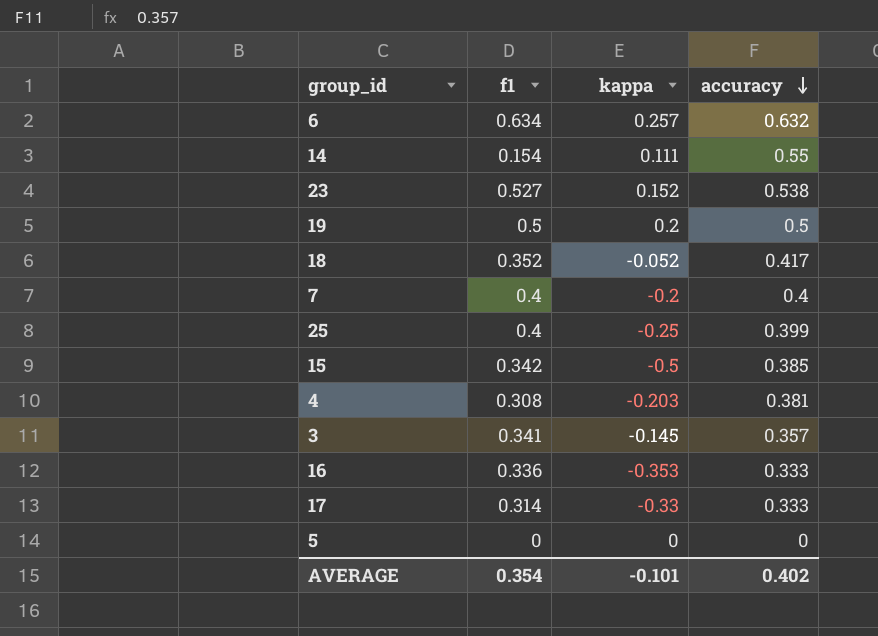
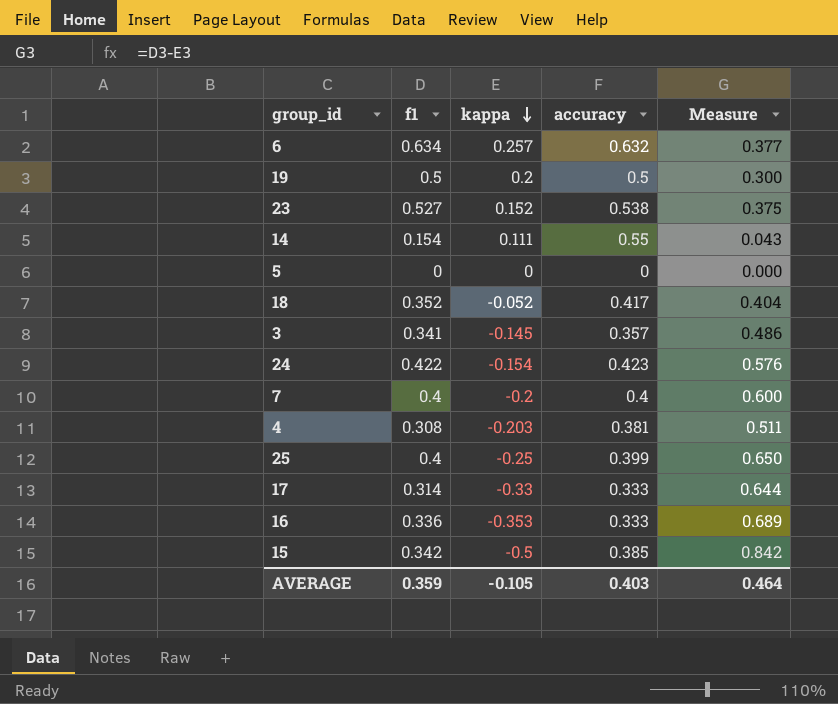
row order: accuracy descending -> kappa descending
column Measure | formula: none -> [f1] - [kappa]
row 24: none -> 0.422 | -0.154 | 0.423 | 0.576
AVERAGE | f1: 0.354 -> 0.359
AVERAGE | kappa: -0.101 -> -0.105
AVERAGE | accuracy: 0.402 -> 0.403

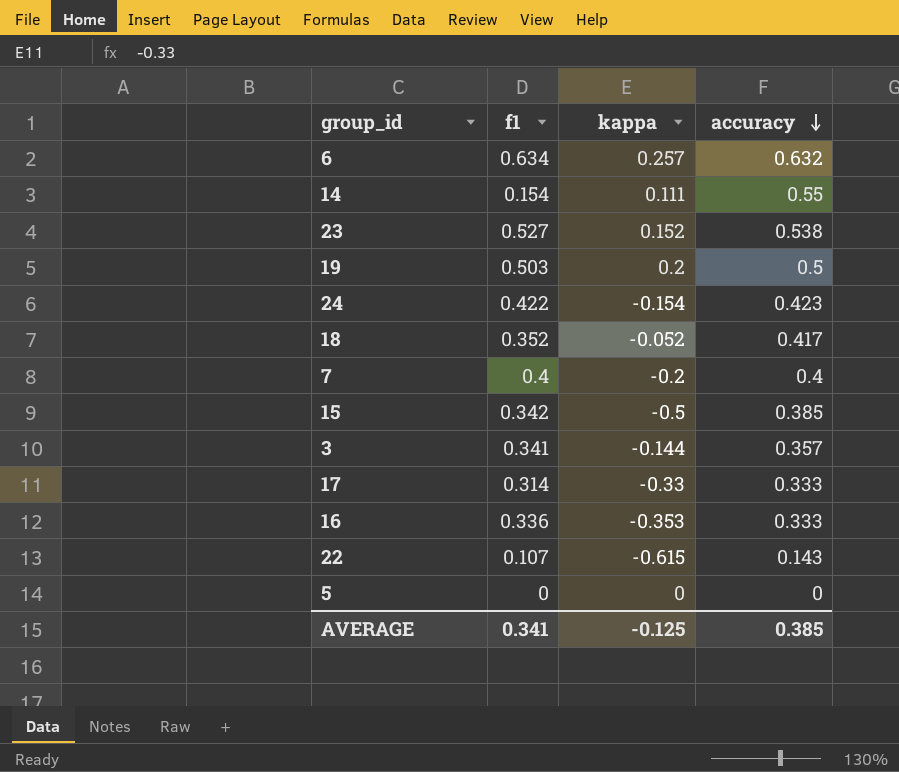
row order: kappa descending -> accuracy descending
column Measure | formula: [f1] - [kappa] -> none
row 4: 0.308 | -0.203 | 0.381 | 0.511 -> none
row 25: 0.4 | -0.25 | 0.399 | 0.650 -> none
19 | f1: 0.5 -> 0.503
3 | kappa: -0.145 -> -0.144
row 22: none -> 0.107 | -0.615 | 0.143
AVERAGE | f1: 0.359 -> 0.341
AVERAGE | kappa: -0.105 -> -0.125
AVERAGE | accuracy: 0.403 -> 0.385

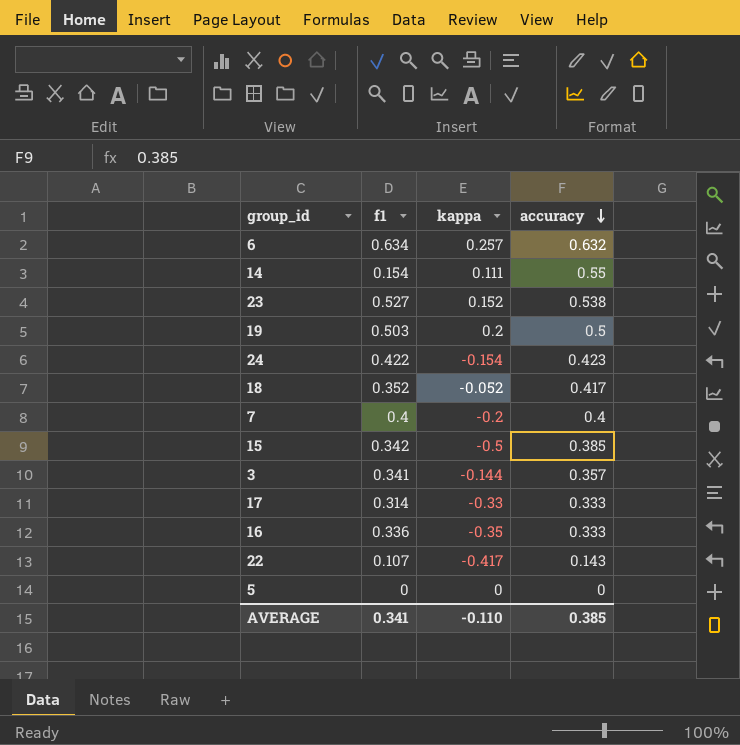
16 | kappa: -0.353 -> -0.35
22 | kappa: -0.615 -> -0.417
AVERAGE | kappa: -0.125 -> -0.110

